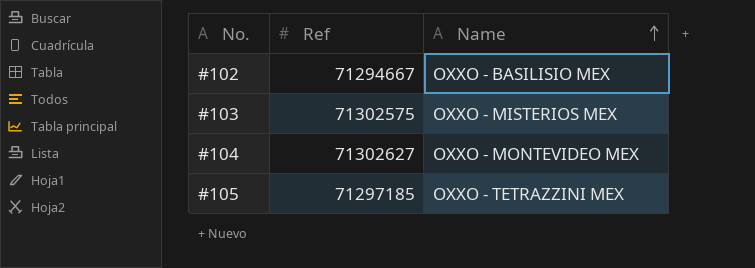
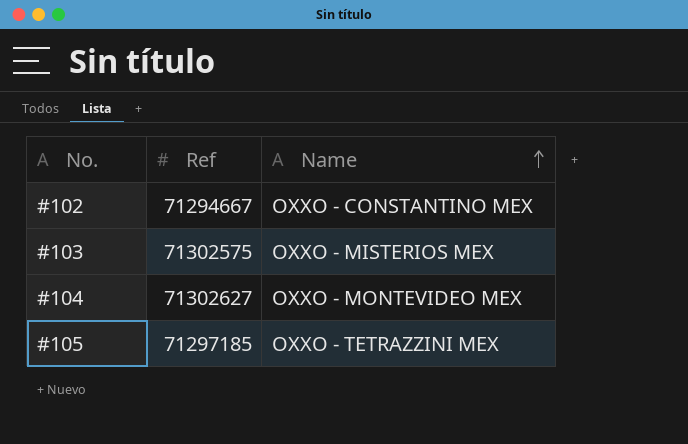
#102 | Name: OXXO - BASILISIO MEX -> OXXO - CONSTANTINO MEX

